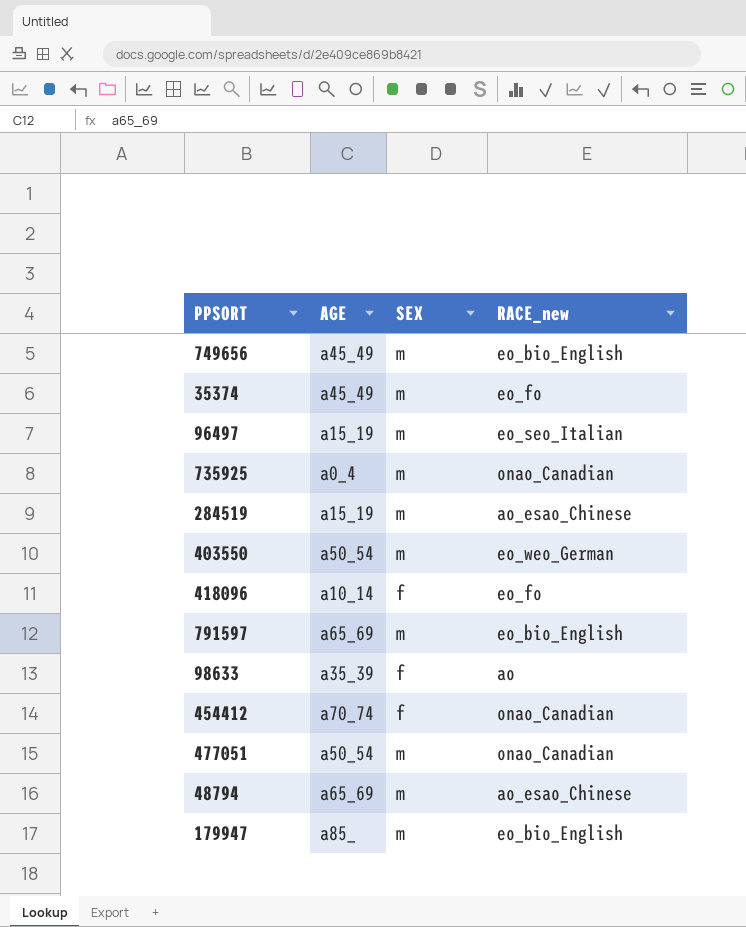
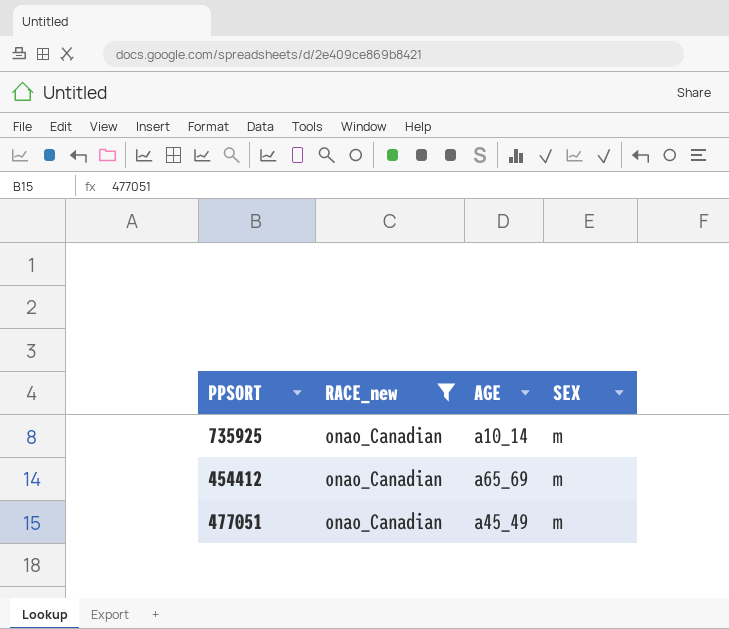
filter: none -> RACE_new = onao_Canadian
column RACE_new | position: 4 -> 2
735925 | AGE: a0_4 -> a10_14
454412 | AGE: a70_74 -> a65_69
454412 | SEX: f -> m
477051 | AGE: a50_54 -> a45_49

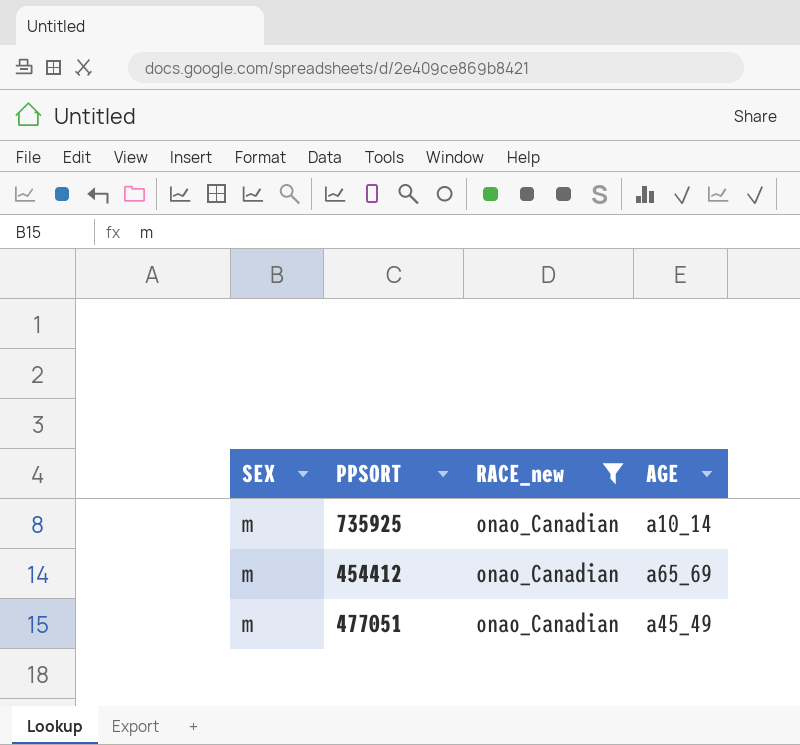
column SEX | position: 4 -> 1

